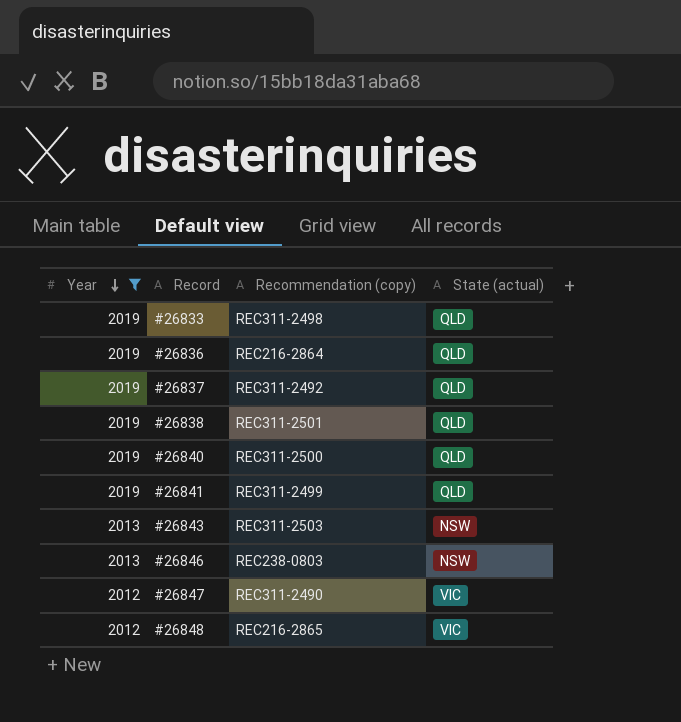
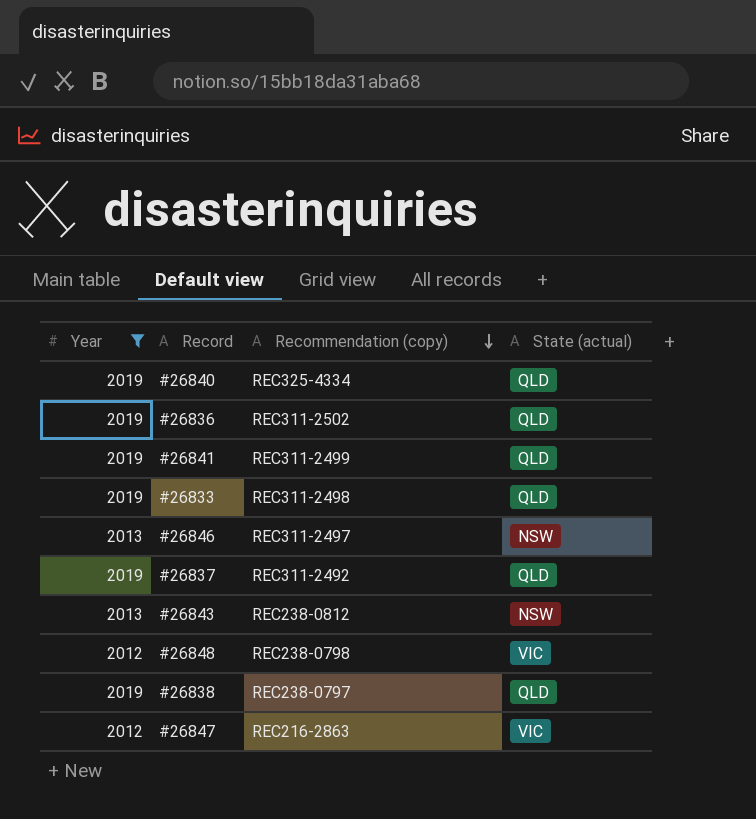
row order: Year descending -> Recommendation (copy) descending
#26840 | Recommendation (copy): REC311-2500 -> REC325-4334
#26836 | Recommendation (copy): REC216-2864 -> REC311-2502
#26846 | Recommendation (copy): REC238-0803 -> REC311-2497
#26843 | Recommendation (copy): REC311-2503 -> REC238-0812
#26848 | Recommendation (copy): REC216-2865 -> REC238-0798
#26838 | Recommendation (copy): REC311-2501 -> REC238-0797
#26847 | Recommendation (copy): REC311-2490 -> REC216-2863

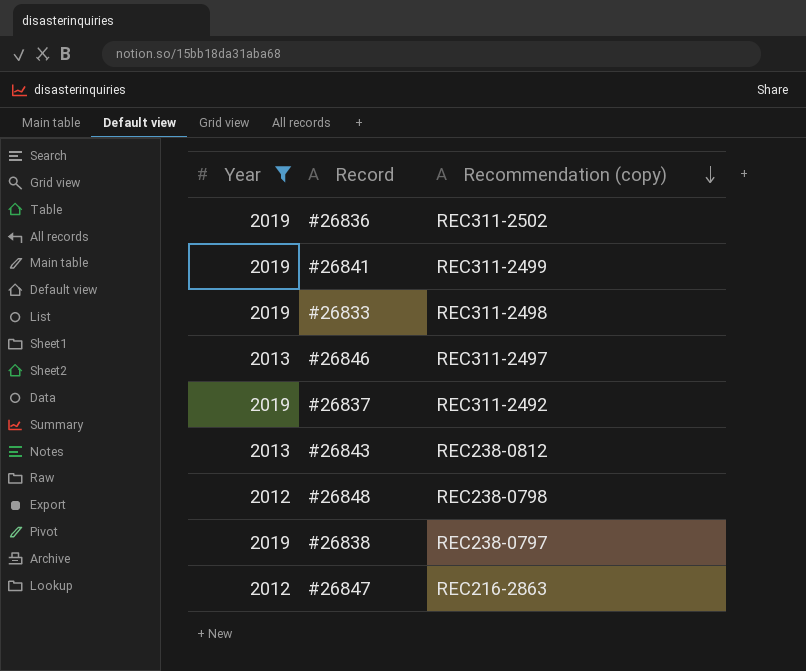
column State (actual) | position: 4 -> none
row #26840: 2019 | REC325-4334 | QLD -> none

